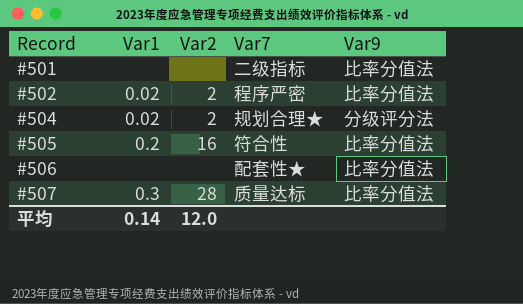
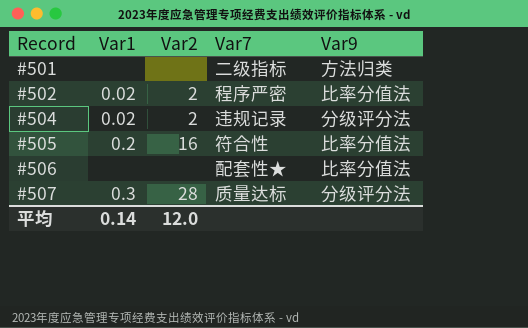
#501 | Var9: 比率分值法 -> 方法归类
#504 | Var7: 规划合理★ -> 违规记录
#507 | Var9: 比率分值法 -> 分级评分法

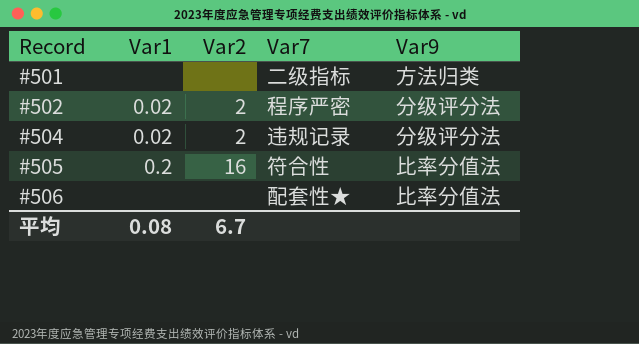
row #507: 0.3 | 28 | 质量达标 | 分级评分法 -> none
#502 | Var9: 比率分值法 -> 分级评分法
平均 | Var1: 0.14 -> 0.08
平均 | Var2: 12.0 -> 6.7

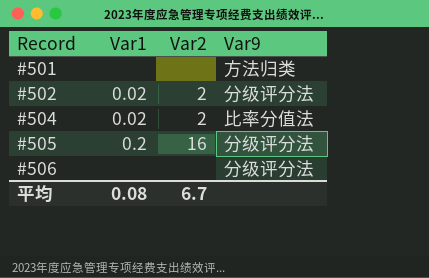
column Var7 | position: 4 -> none
#504 | Var9: 分级评分法 -> 比率分值法
#505 | Var9: 比率分值法 -> 分级评分法
#506 | Var9: 比率分值法 -> 分级评分法

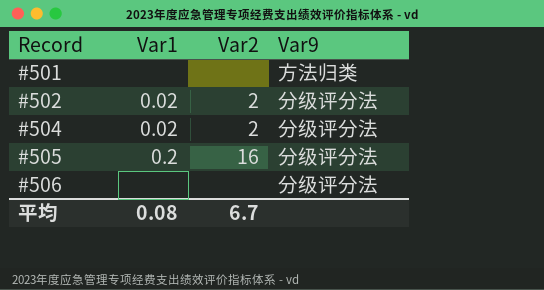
#504 | Var9: 比率分值法 -> 分级评分法

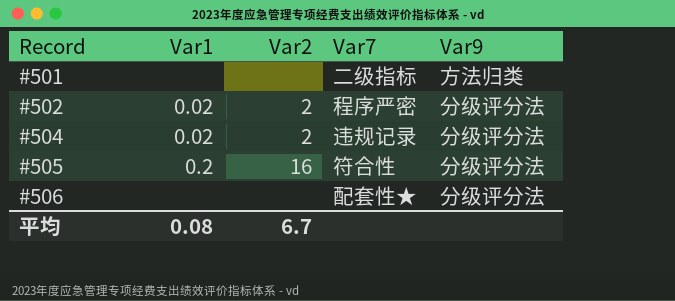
column Var7 | position: none -> 4

